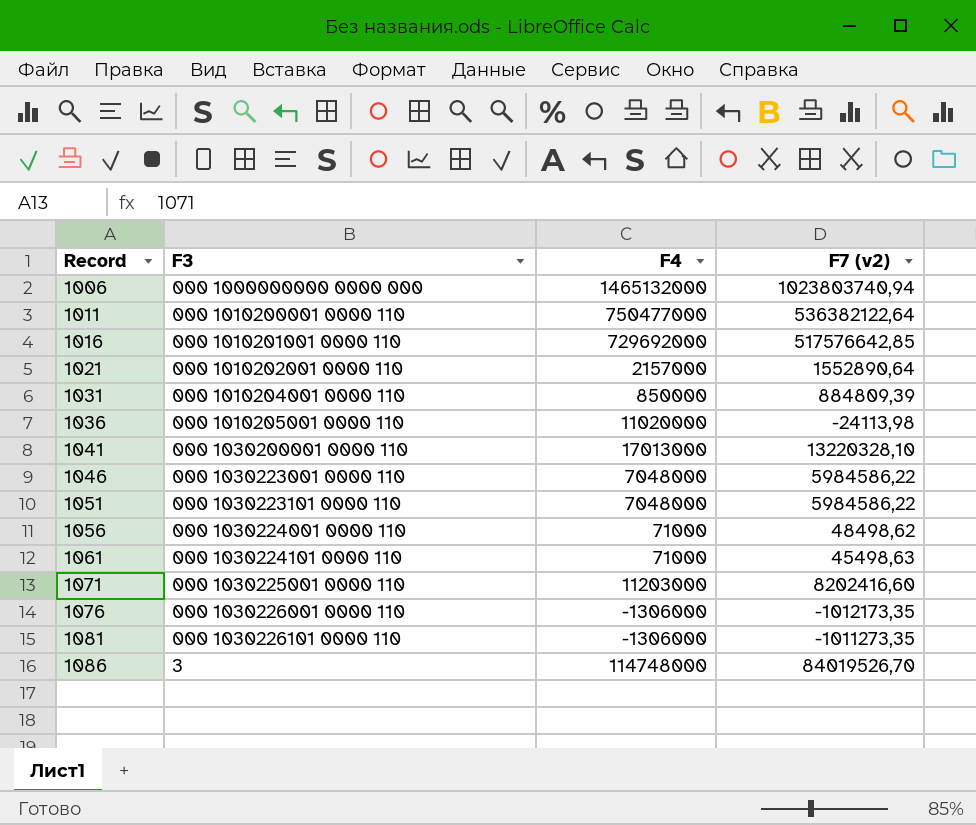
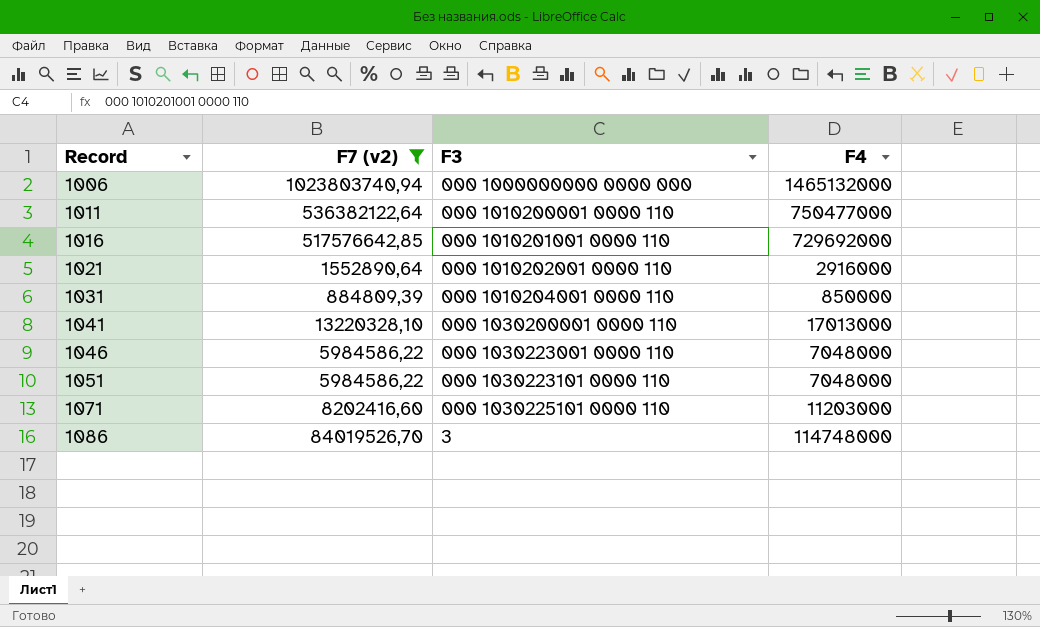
filter: none -> F7 (v2) >= 884809,39
column F7 (v2) | position: 4 -> 2
1021 | F4: 2157000 -> 2916000
1071 | F3: 000 1030225001 0000 110 -> 000 1030225101 0000 110

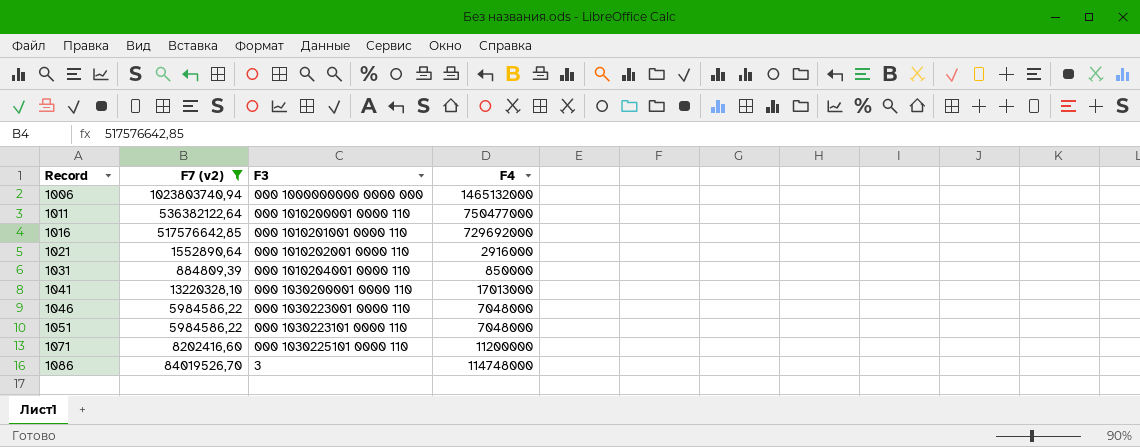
1071 | F4: 11203000 -> 11200000

